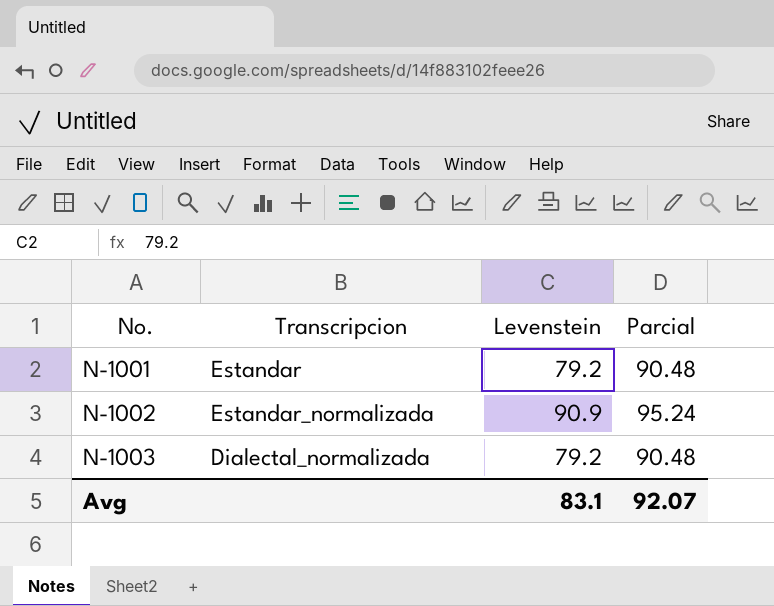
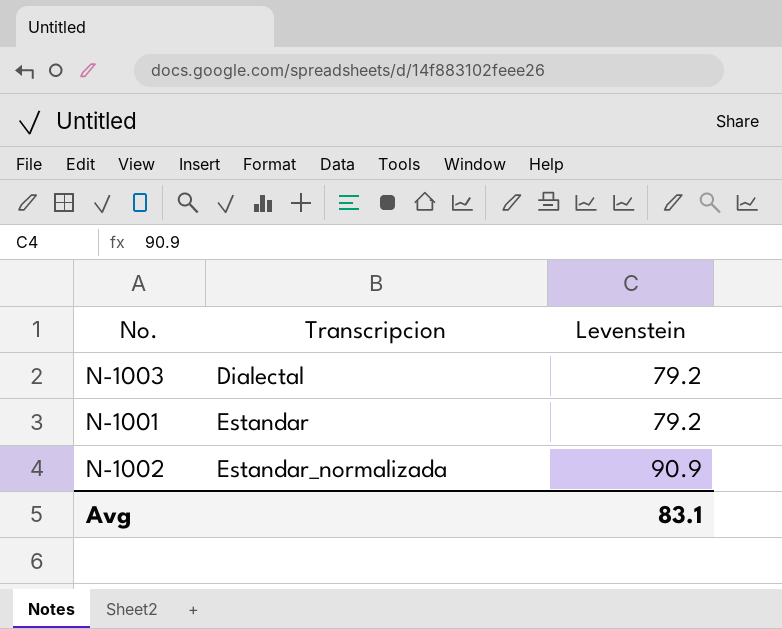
row order: No. ascending -> Transcripcion ascending
column Parcial | position: 4 -> none
N-1003 | Transcripcion: Dialectal_normalizada -> Dialectal

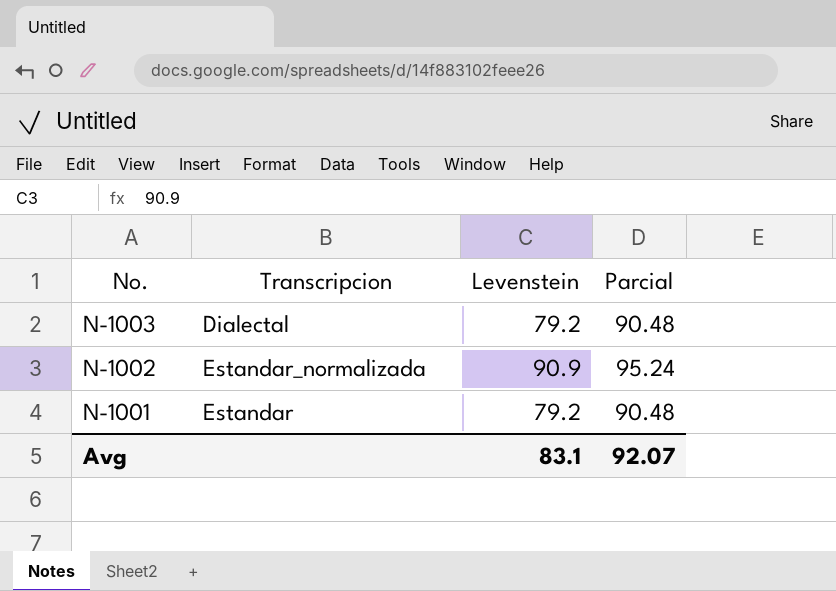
row order: Transcripcion ascending -> No. descending
column Parcial | position: none -> 4

